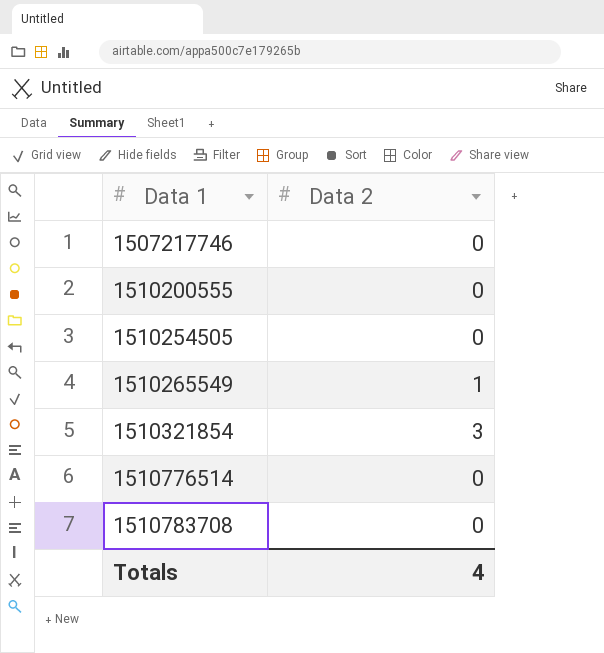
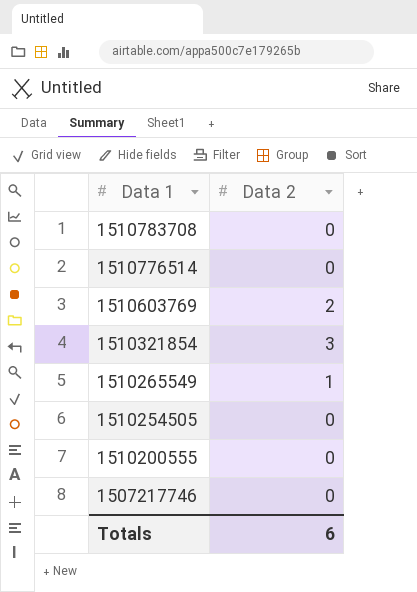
row order: Data 1 ascending -> Data 1 descending
row 1510603769: none -> 2
Totals | Data 2: 4 -> 6

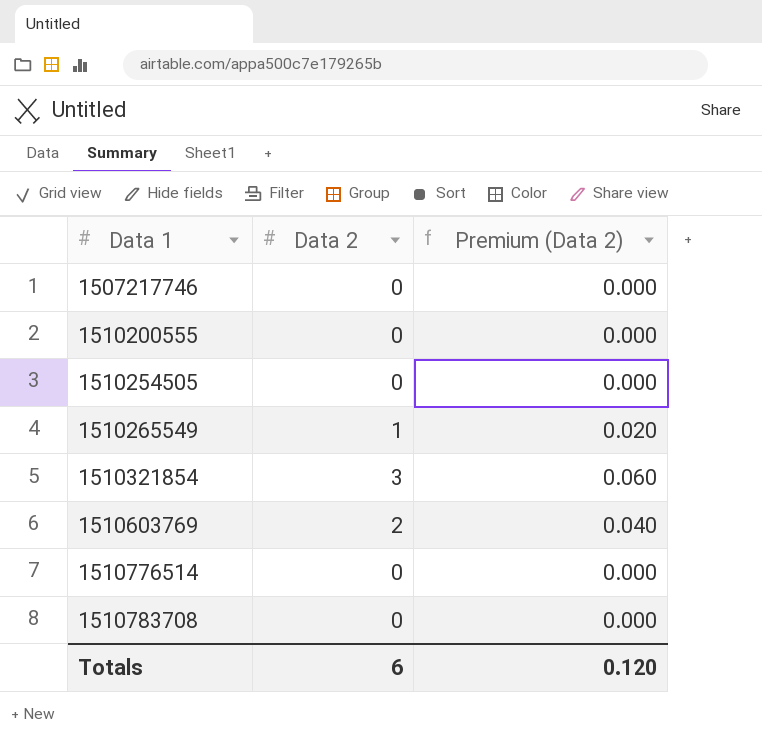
row order: Data 1 descending -> Data 1 ascending
column Premium (Data 2) | formula: none -> [Data 2] * 0.02

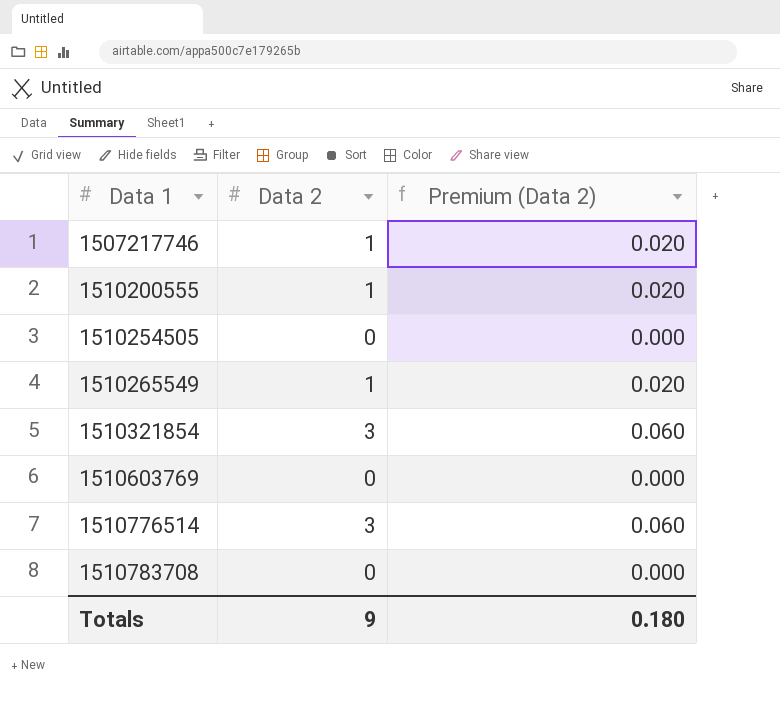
1507217746 | Data 2: 0 -> 1
1507217746 | Premium (Data 2): 0.000 -> 0.020
1510200555 | Data 2: 0 -> 1
1510200555 | Premium (Data 2): 0.000 -> 0.020
1510603769 | Data 2: 2 -> 0
1510603769 | Premium (Data 2): 0.040 -> 0.000
1510776514 | Data 2: 0 -> 3
1510776514 | Premium (Data 2): 0.000 -> 0.060
Totals | Data 2: 6 -> 9
Totals | Premium (Data 2): 0.120 -> 0.180

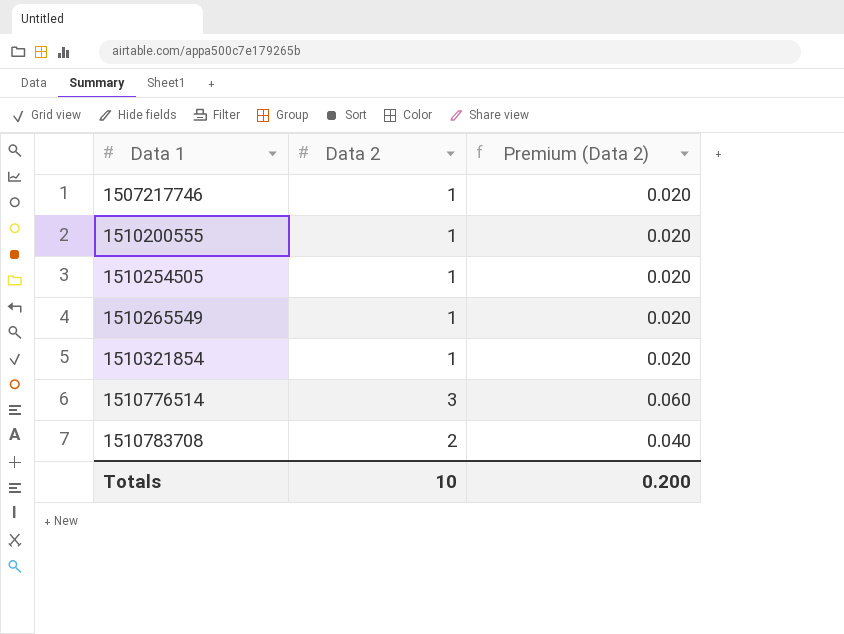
row 1510603769: 0 | 0.000 -> none
1510254505 | Data 2: 0 -> 1
1510254505 | Premium (Data 2): 0.000 -> 0.020
1510321854 | Data 2: 3 -> 1
1510321854 | Premium (Data 2): 0.060 -> 0.020
1510783708 | Data 2: 0 -> 2
1510783708 | Premium (Data 2): 0.000 -> 0.040
Totals | Data 2: 9 -> 10
Totals | Premium (Data 2): 0.180 -> 0.200

